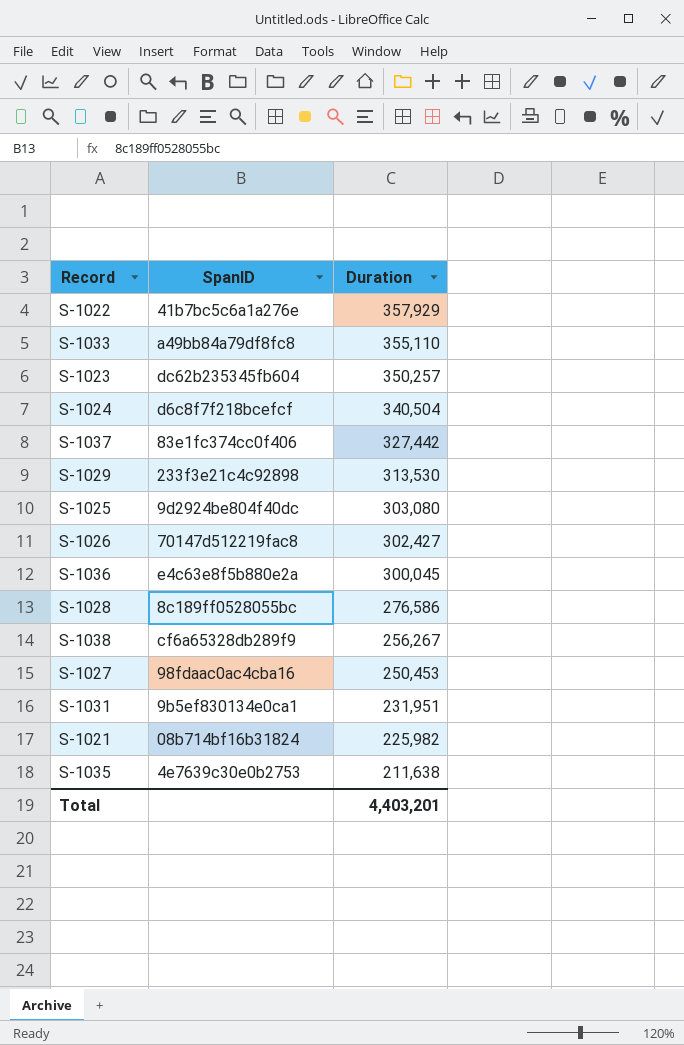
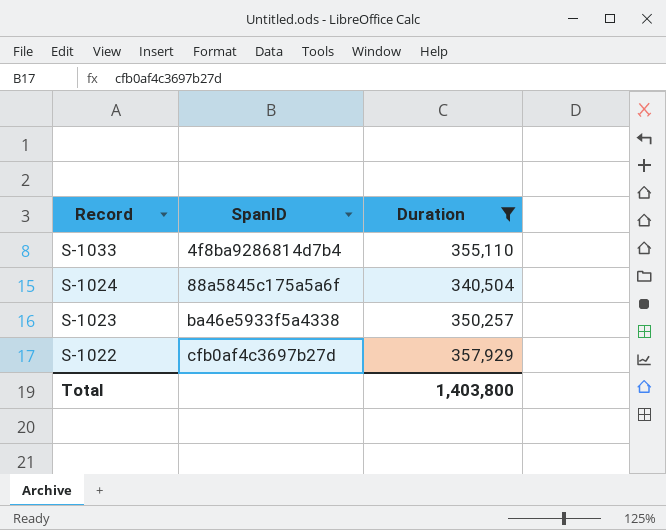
filter: none -> Duration >= 340,504
row order: Duration descending -> Record descending
S-1033 | SpanID: a49bb84a79df8fc8 -> 4f8ba9286814d7b4
S-1024 | SpanID: d6c8f7f218bcefcf -> 88a5845c175a5a6f
S-1023 | SpanID: dc62b235345fb604 -> ba46e5933f5a4338
S-1022 | SpanID: 41b7bc5c6a1a276e -> cfb0af4c3697b27d
Total | Duration: 4,403,201 -> 1,403,800

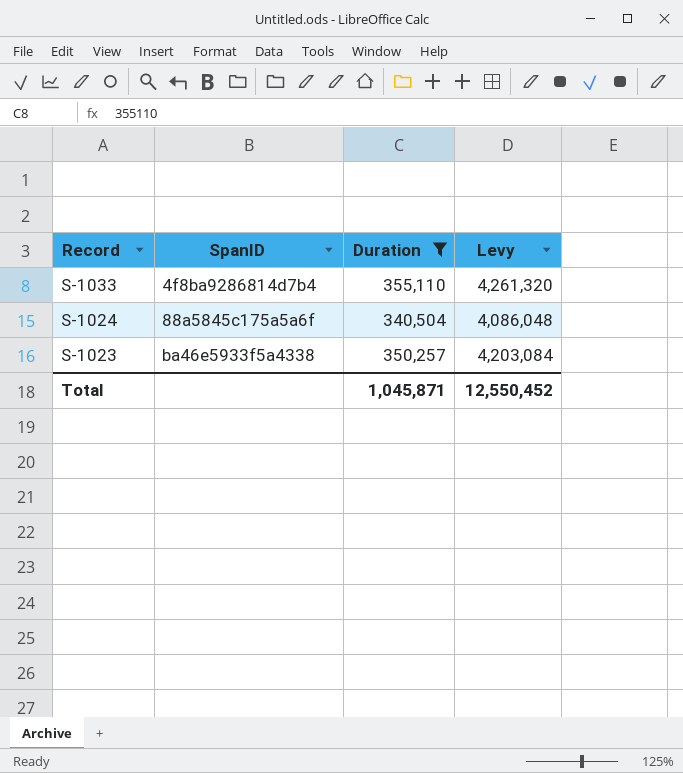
column Levy | formula: none -> [Duration] * 12
row S-1022: cfb0af4c3697b27d | 357,929 -> none
Total | Duration: 1,403,800 -> 1,045,871

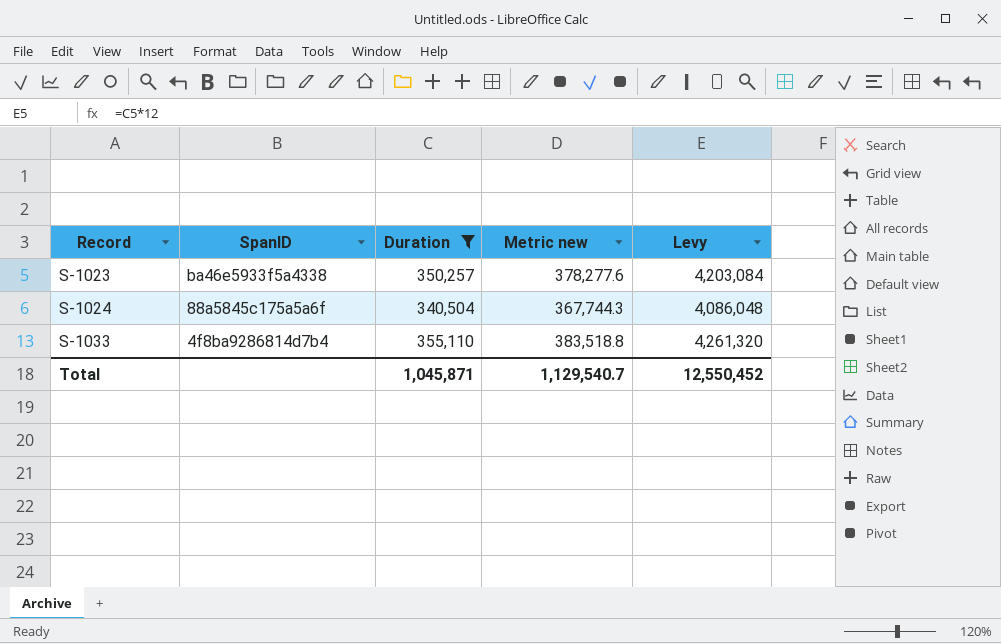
row order: Record descending -> Record ascending
column Metric new | formula: none -> [Duration] * 1.08

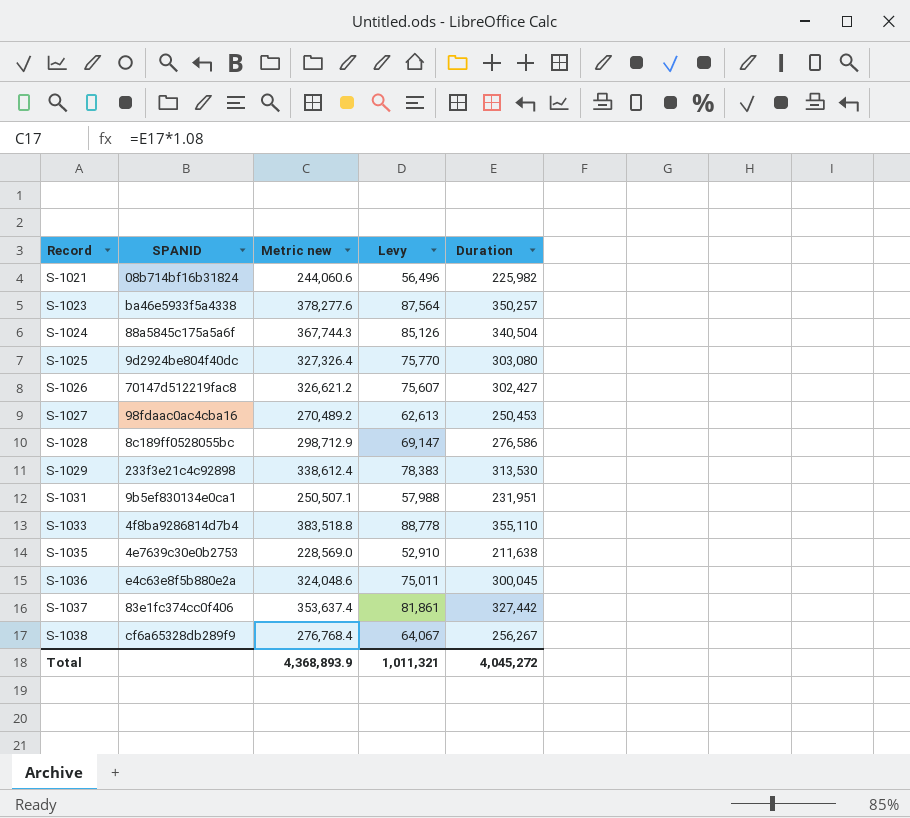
filter: Duration >= 340,504 -> none
column name: SpanID -> SPANID
column Levy | formula: [Duration] * 12 -> [Duration] * 0.25
column Duration | position: 3 -> 5
Total | Metric new: 1,129,540.7 -> 4,368,893.9
Total | Levy: 12,550,452 -> 1,011,321
Total | Duration: 1,045,871 -> 4,045,272

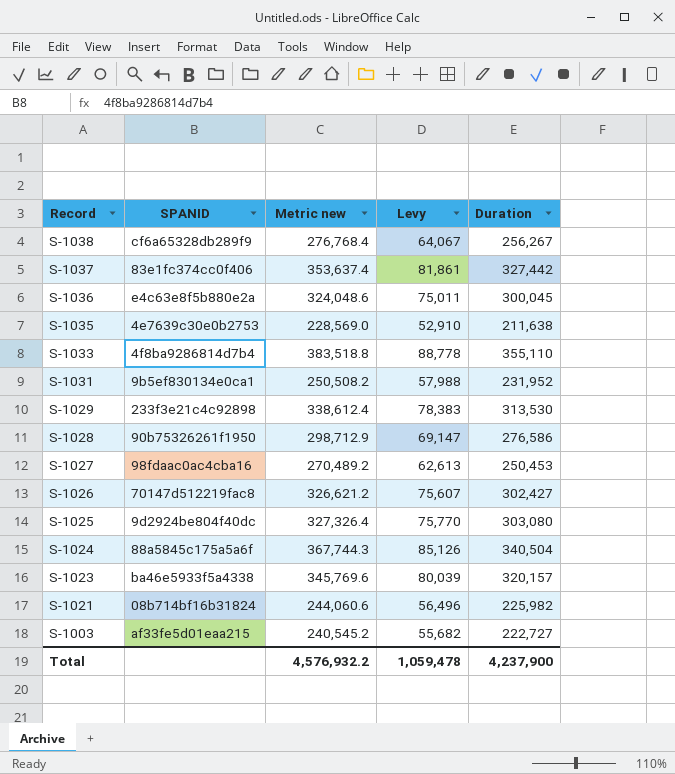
row order: Record ascending -> Record descending
S-1031 | Metric new: 250,507.1 -> 250,508.2
S-1031 | Duration: 231,951 -> 231,952
S-1028 | SPANID: 8c189ff0528055bc -> 90b75326261f1950
S-1023 | Metric new: 378,277.6 -> 345,769.6
S-1023 | Levy: 87,564 -> 80,039
S-1023 | Duration: 350,257 -> 320,157
row S-1003: none -> af33fe5d01eaa215 | 240,545.2 | 55,682 | 222,727
Total | Metric new: 4,368,893.9 -> 4,576,932.2
Total | Levy: 1,011,321 -> 1,059,478
Total | Duration: 4,045,272 -> 4,237,900

